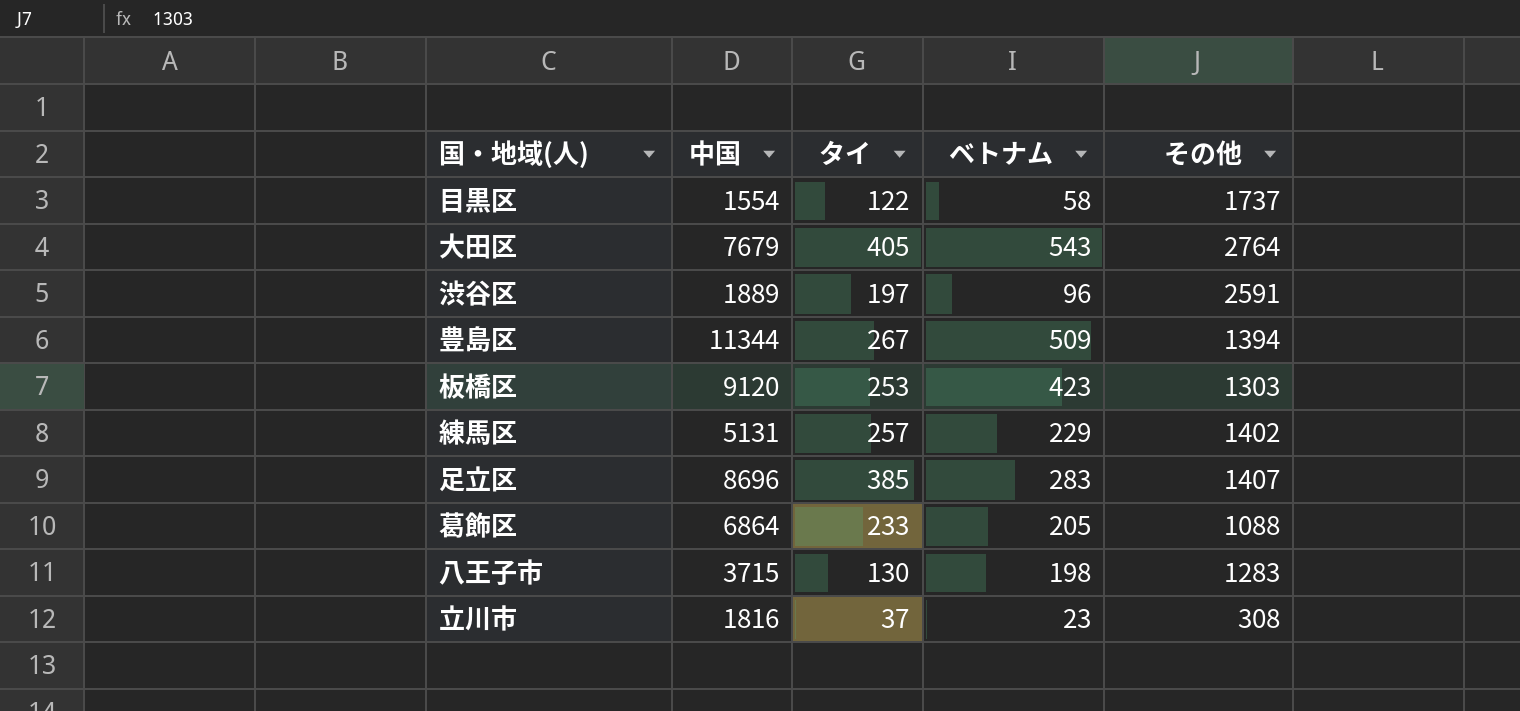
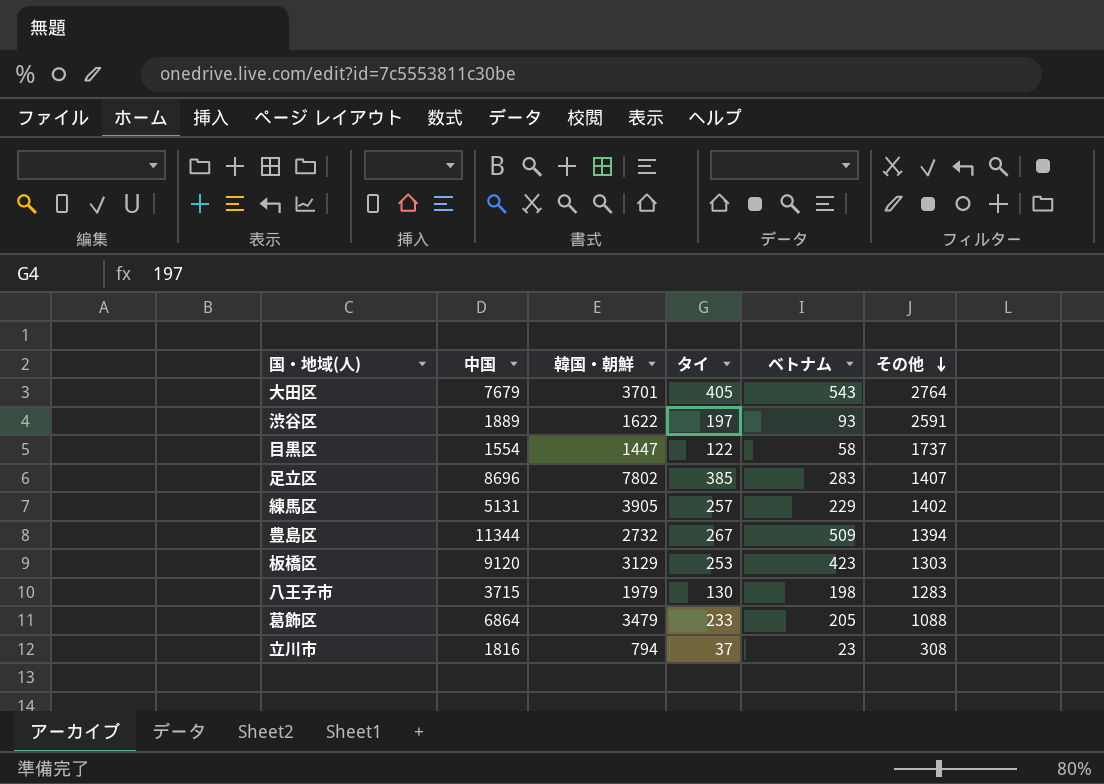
row order: none -> その他 descending
column 韓国・朝鮮 | position: none -> 3
渋谷区 | ベトナム: 96 -> 93

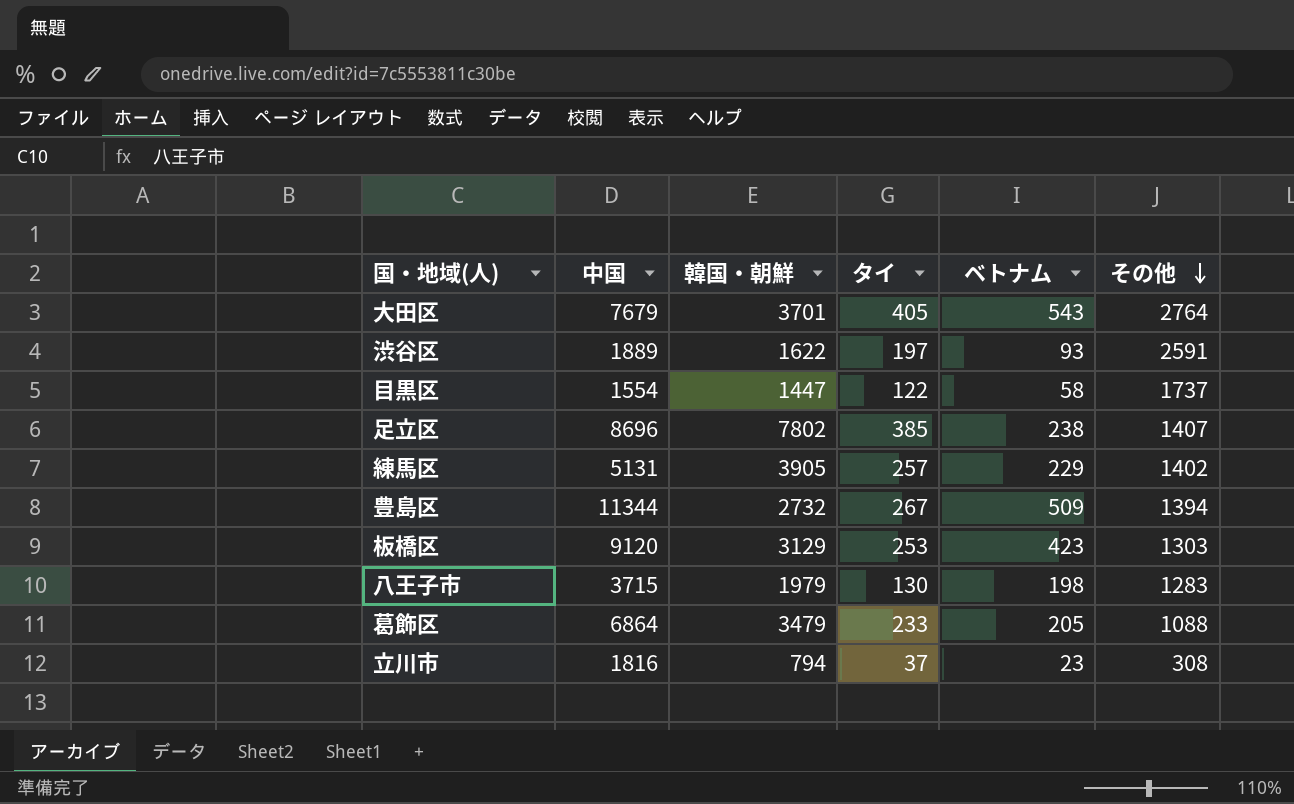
足立区 | ベトナム: 283 -> 238

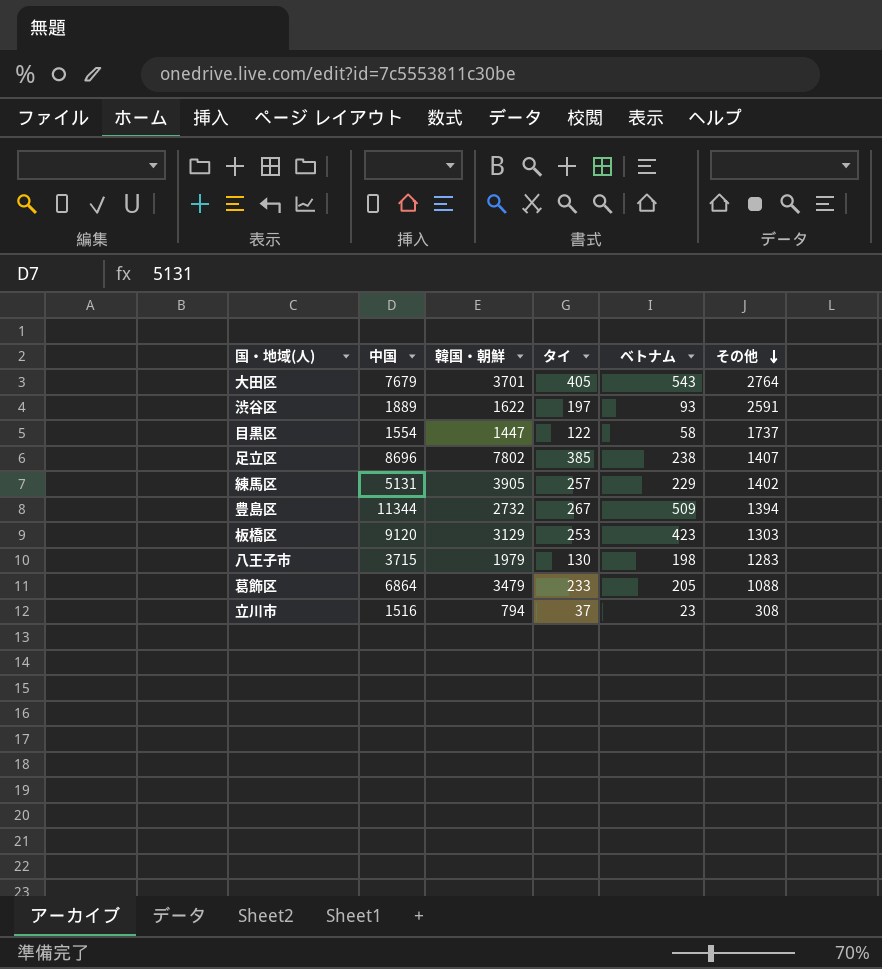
立川市 | 中国: 1816 -> 1516

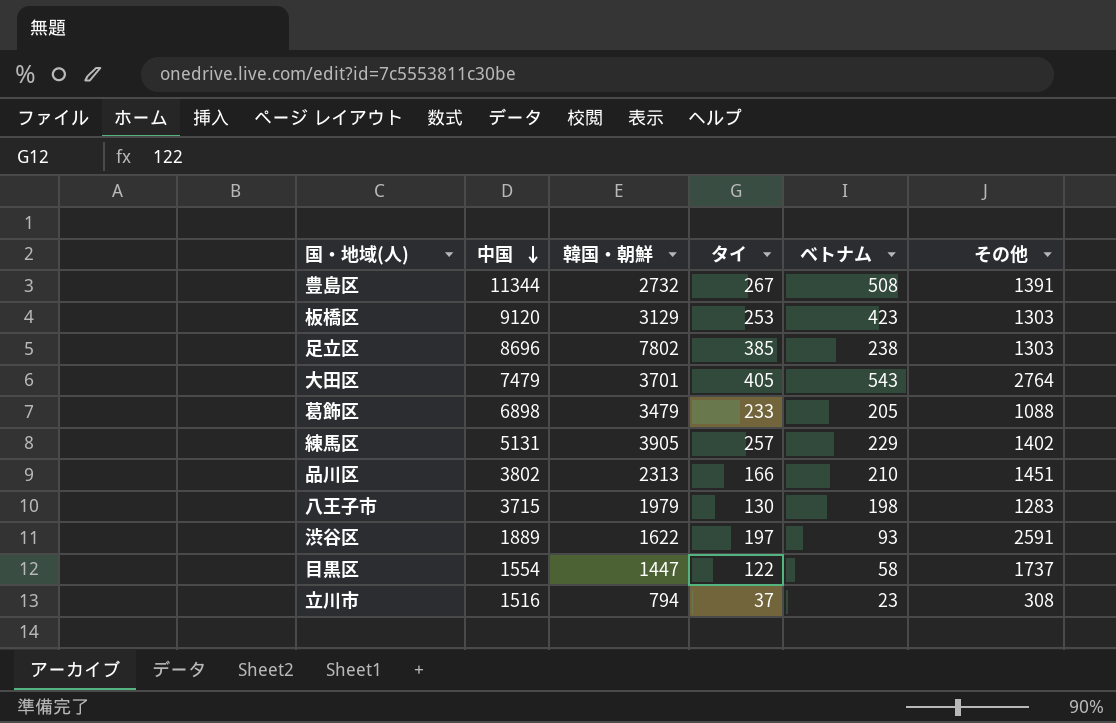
row order: その他 descending -> 中国 descending
豊島区 | ベトナム: 509 -> 508
豊島区 | その他: 1394 -> 1391
足立区 | その他: 1407 -> 1303
大田区 | 中国: 7679 -> 7479
葛飾区 | 中国: 6864 -> 6898
row 品川区: none -> 3802 | 2313 | 166 | 210 | 1451

